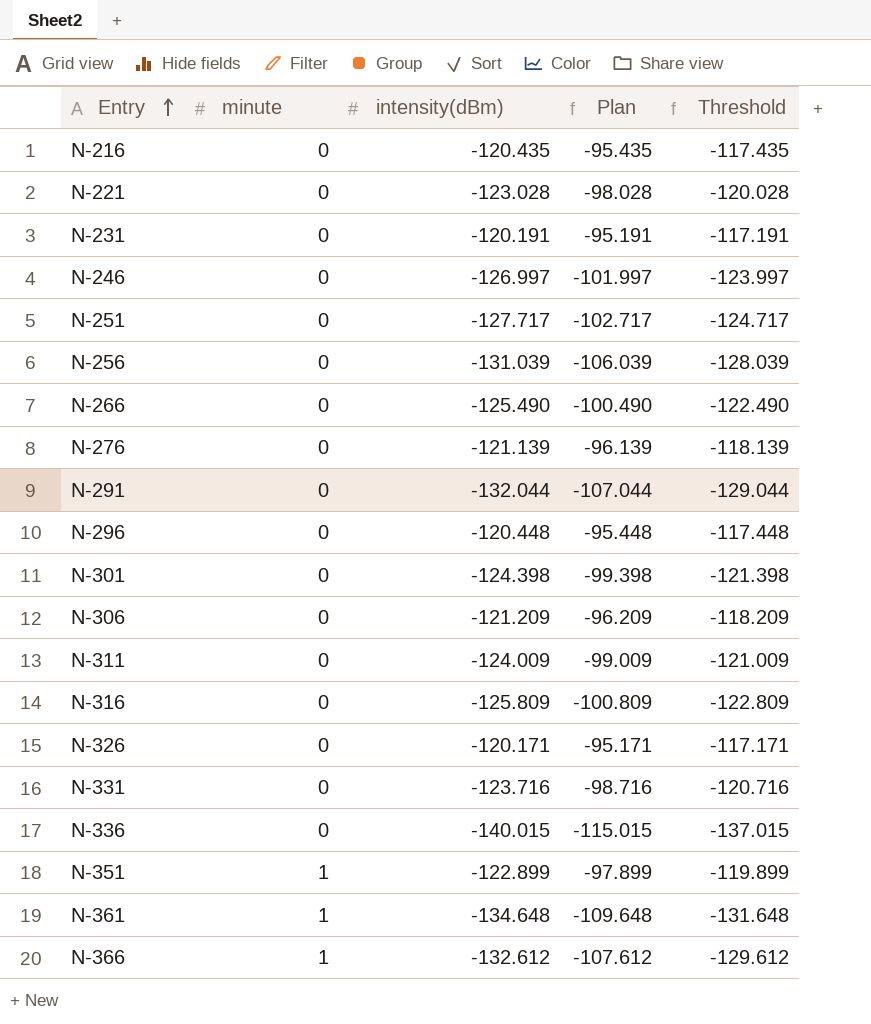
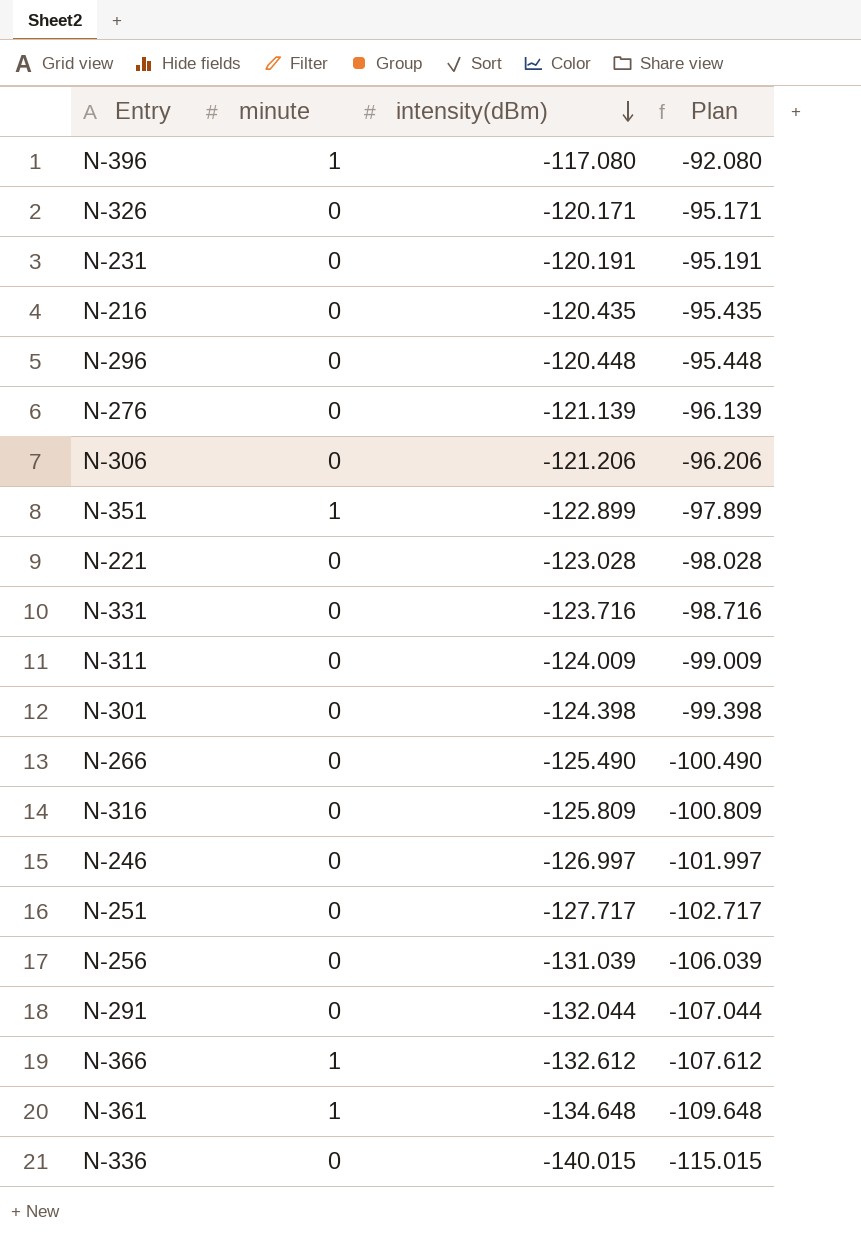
row order: Entry ascending -> intensity(dBm) descending
column Threshold | formula: [intensity(dBm)] + 3 -> none
row N-396: none -> 1 | -117.080 | -92.080
N-306 | intensity(dBm): -121.209 -> -121.206
N-306 | Plan: -96.209 -> -96.206

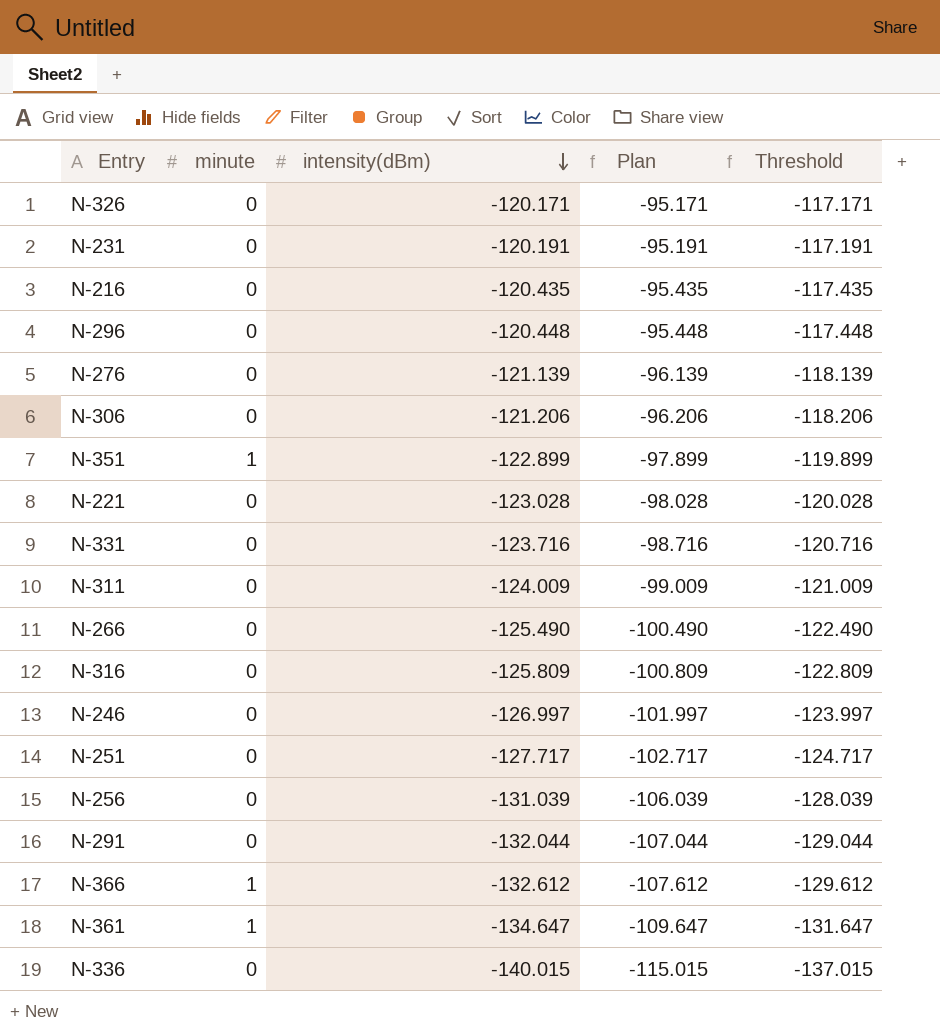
column Threshold | formula: none -> [intensity(dBm)] + 3
row N-396: 1 | -117.080 | -92.080 -> none
row N-301: 0 | -124.398 | -99.398 -> none
N-361 | intensity(dBm): -134.648 -> -134.647
N-361 | Plan: -109.648 -> -109.647

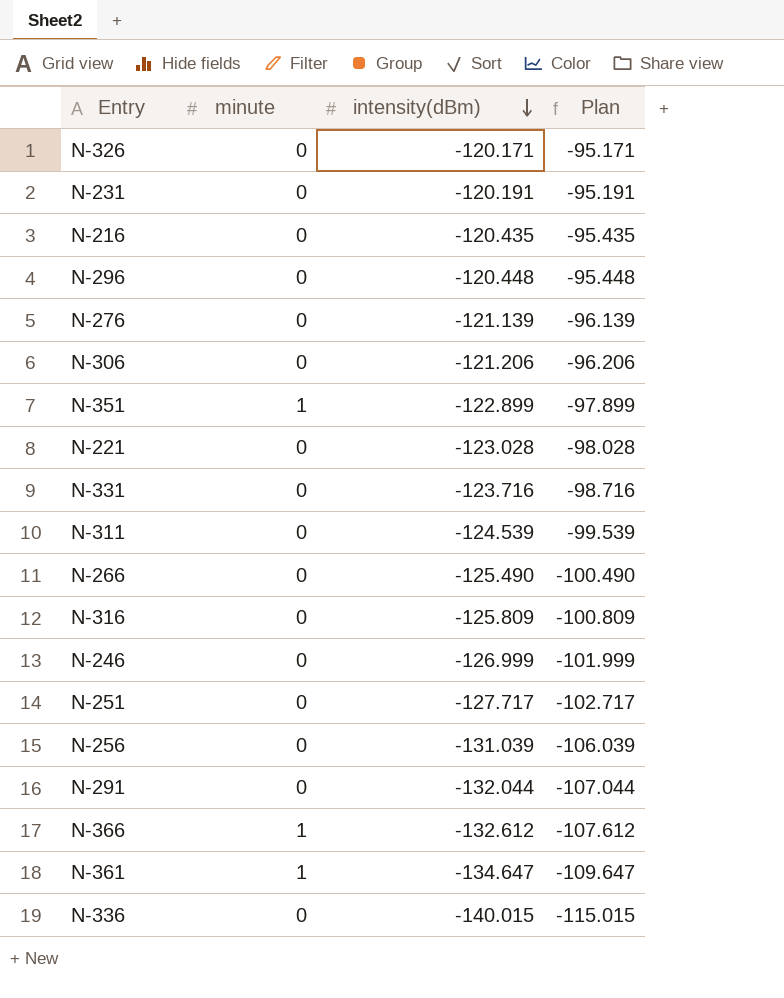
column Threshold | formula: [intensity(dBm)] + 3 -> none
N-311 | intensity(dBm): -124.009 -> -124.539
N-311 | Plan: -99.009 -> -99.539
N-246 | intensity(dBm): -126.997 -> -126.999
N-246 | Plan: -101.997 -> -101.999

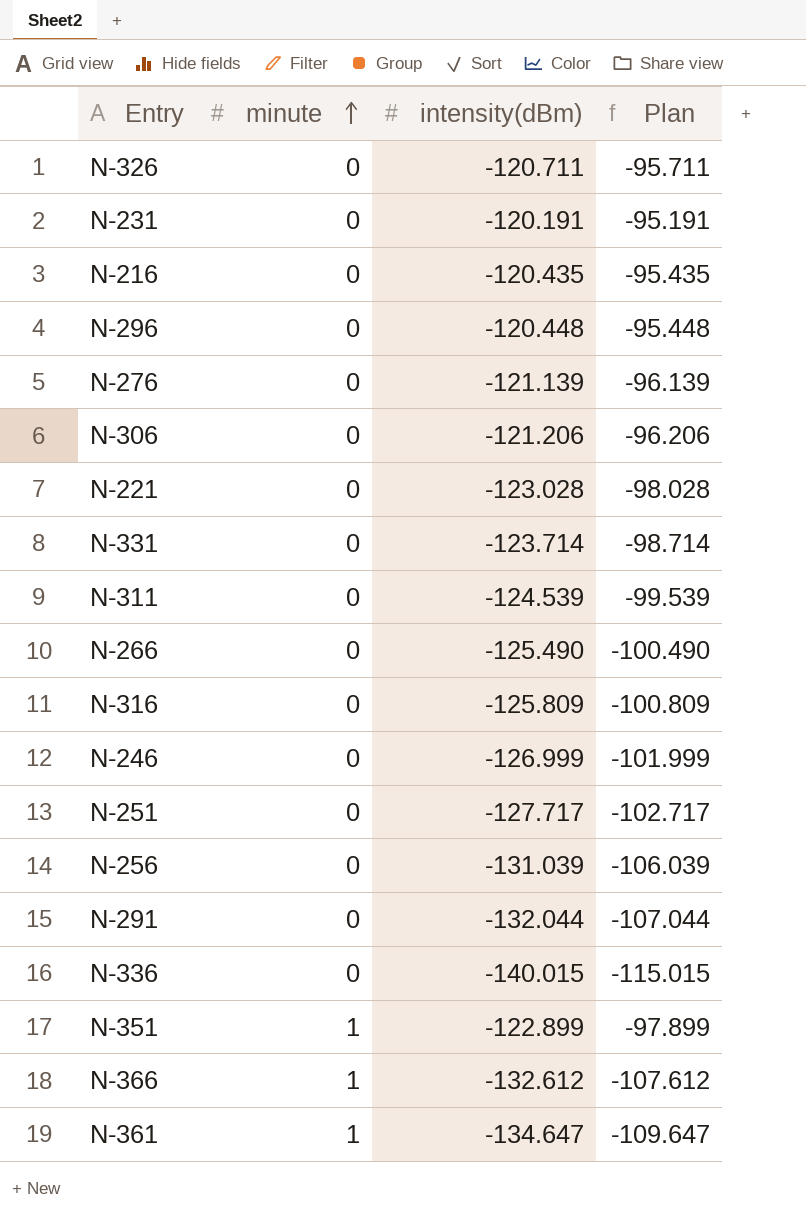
row order: intensity(dBm) descending -> minute ascending
N-326 | intensity(dBm): -120.171 -> -120.711
N-326 | Plan: -95.171 -> -95.711
N-331 | intensity(dBm): -123.716 -> -123.714
N-331 | Plan: -98.716 -> -98.714

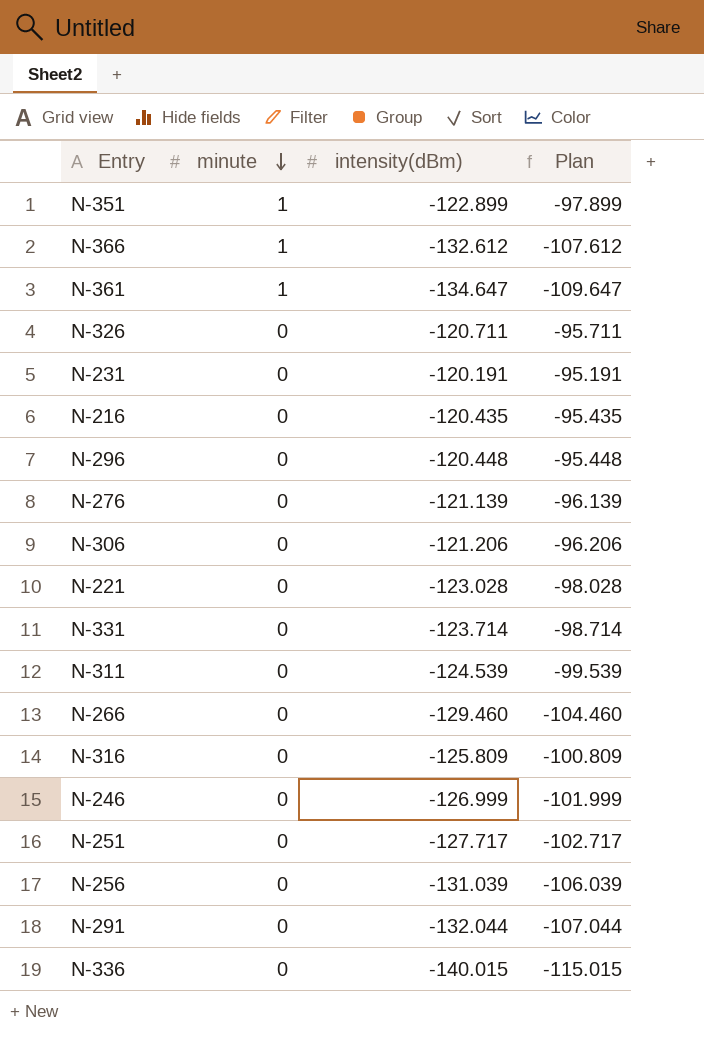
row order: minute ascending -> minute descending
N-266 | intensity(dBm): -125.490 -> -129.460
N-266 | Plan: -100.490 -> -104.460

